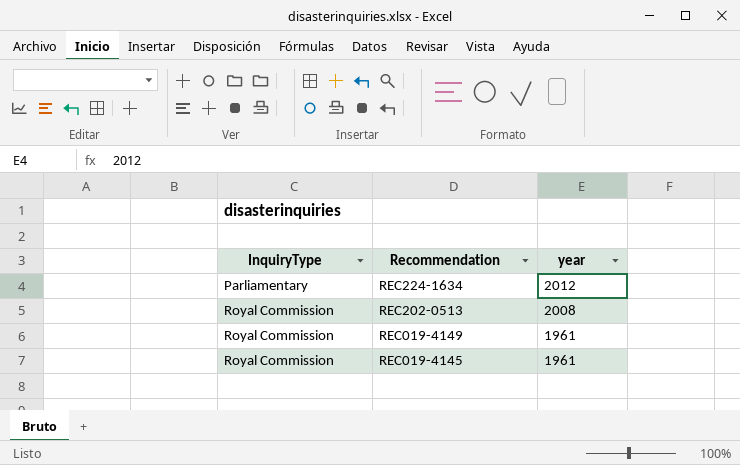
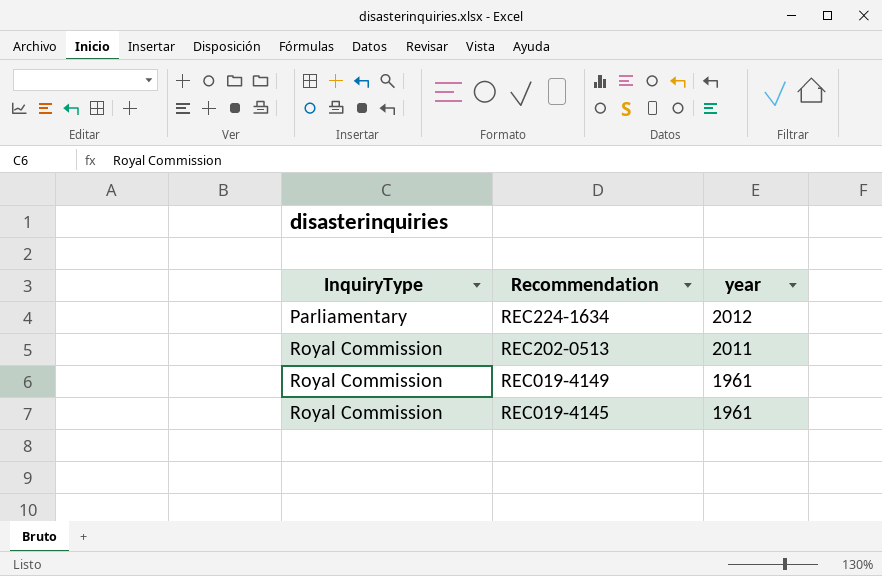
REC202-0513 | year: 2008 -> 2011

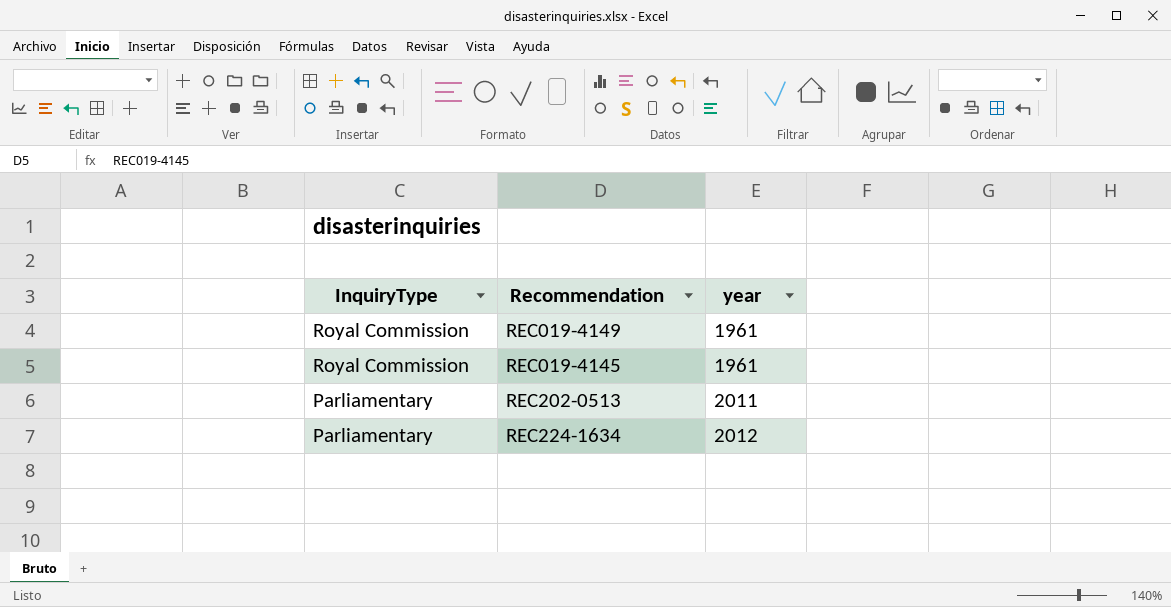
row order: InquiryType ascending -> InquiryType descending
REC202-0513 | InquiryType: Royal Commission -> Parliamentary

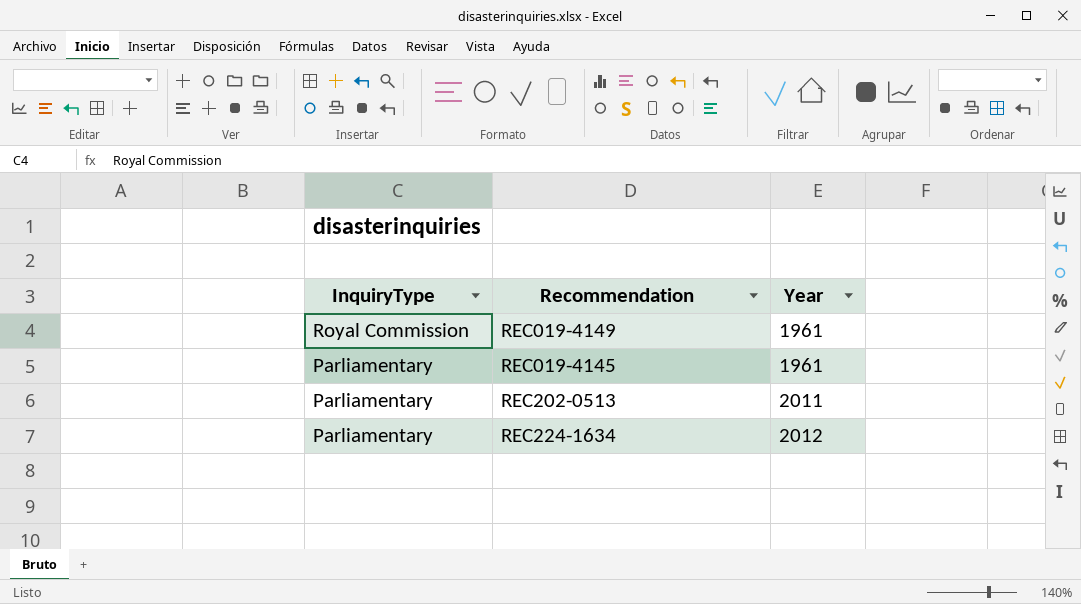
column name: year -> Year
REC019-4145 | InquiryType: Royal Commission -> Parliamentary

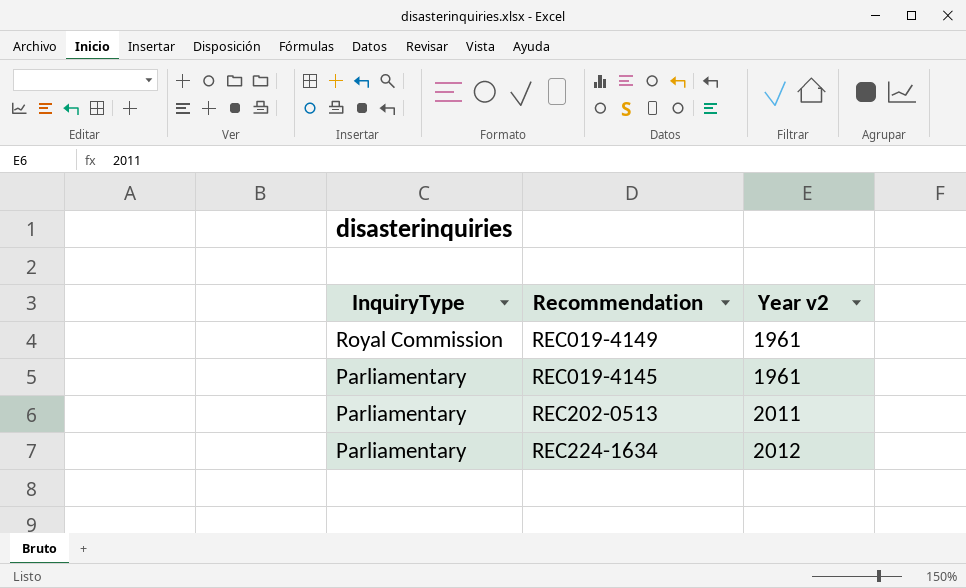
column name: Year -> Year v2

